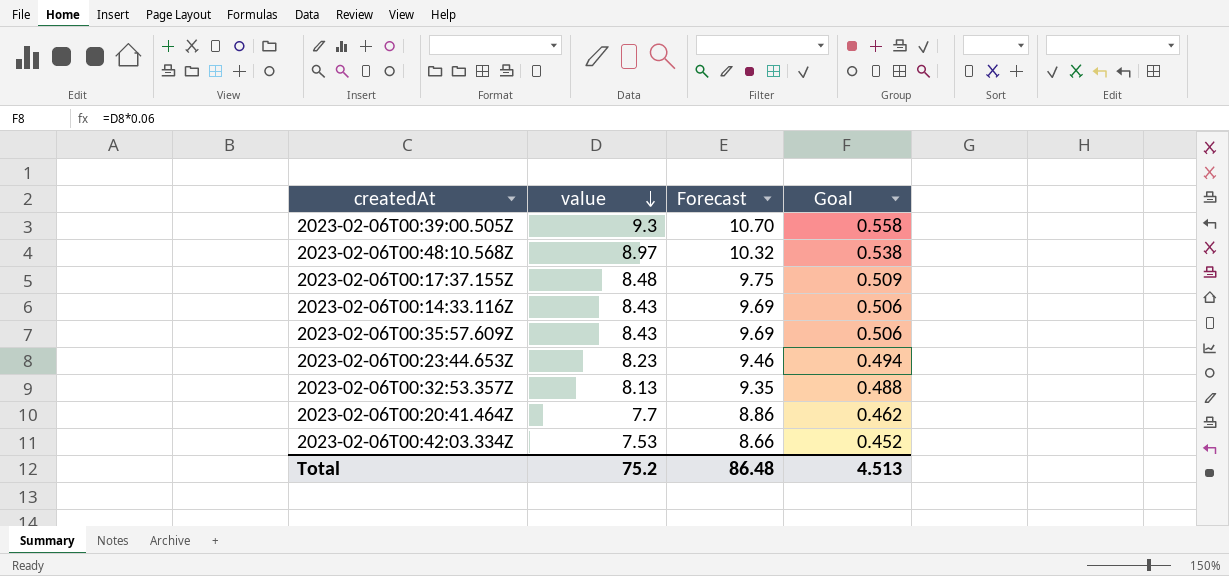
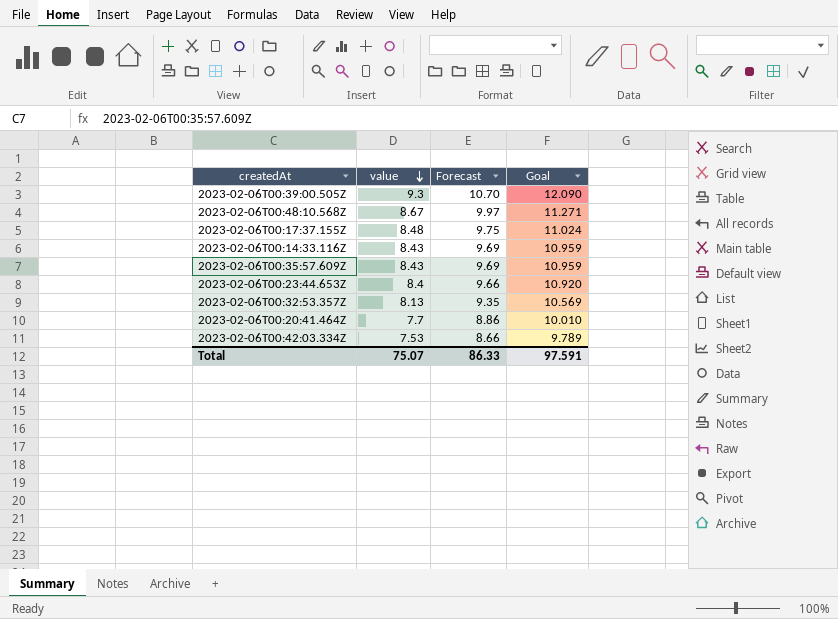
column Goal | formula: [value] * 0.06 -> [value] * 1.3
2023-02-06T00:48:10.568Z | value: 8.97 -> 8.67
2023-02-06T00:48:10.568Z | Forecast: 10.32 -> 9.97
2023-02-06T00:23:44.653Z | value: 8.23 -> 8.4
2023-02-06T00:23:44.653Z | Forecast: 9.46 -> 9.66
Total | value: 75.2 -> 75.07
Total | Forecast: 86.48 -> 86.33
Total | Goal: 4.513 -> 97.591

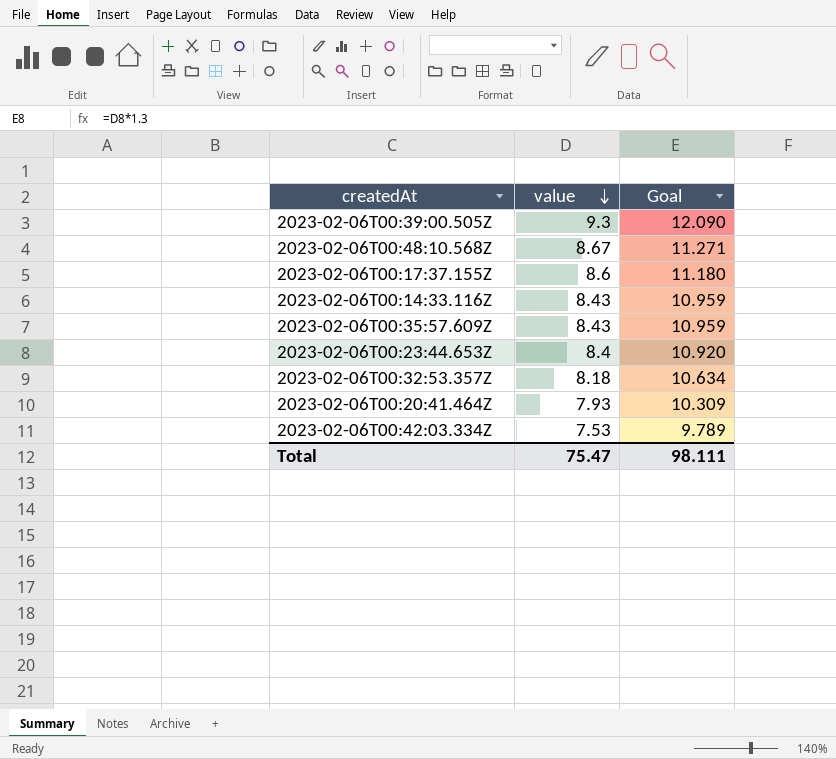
column Forecast | formula: [value] * 1.15 -> none
2023-02-06T00:17:37.155Z | value: 8.48 -> 8.6
2023-02-06T00:17:37.155Z | Goal: 11.024 -> 11.180
2023-02-06T00:32:53.357Z | value: 8.13 -> 8.18
2023-02-06T00:32:53.357Z | Goal: 10.569 -> 10.634
2023-02-06T00:20:41.464Z | value: 7.7 -> 7.93
2023-02-06T00:20:41.464Z | Goal: 10.010 -> 10.309
Total | value: 75.07 -> 75.47
Total | Goal: 97.591 -> 98.111

